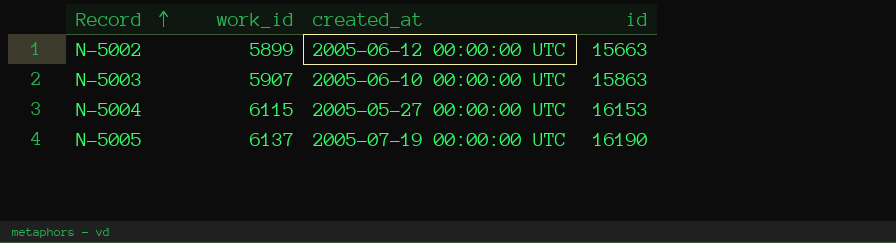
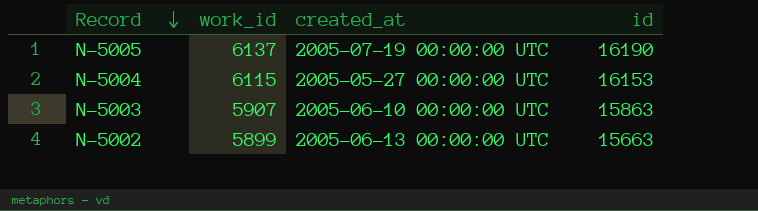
row order: Record ascending -> Record descending
N-5002 | created_at: 2005-06-12 00:00:00 UTC -> 2005-06-13 00:00:00 UTC

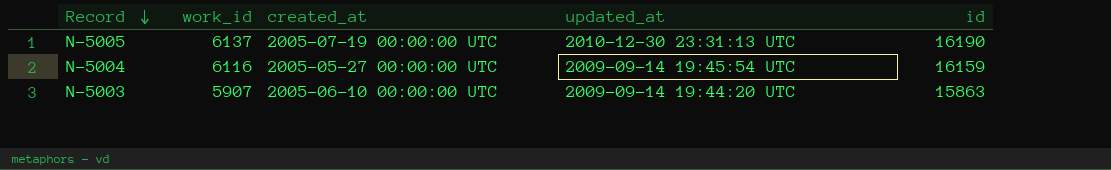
column updated_at | position: none -> 4
row N-5002: 5899 | 2005-06-13 00:00:00 UTC | 15663 -> none
N-5004 | work_id: 6115 -> 6116
N-5004 | id: 16153 -> 16159

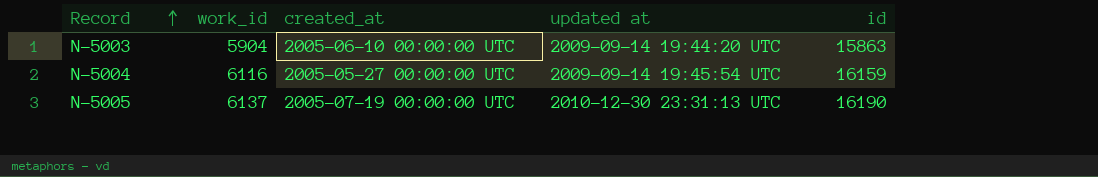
row order: Record descending -> Record ascending
column name: updated_at -> updated at
N-5003 | work_id: 5907 -> 5904

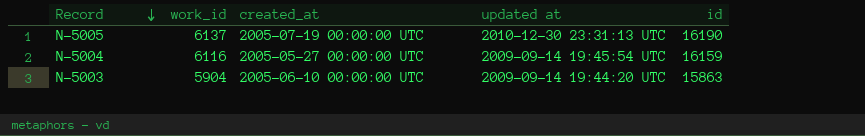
row order: Record ascending -> Record descending

